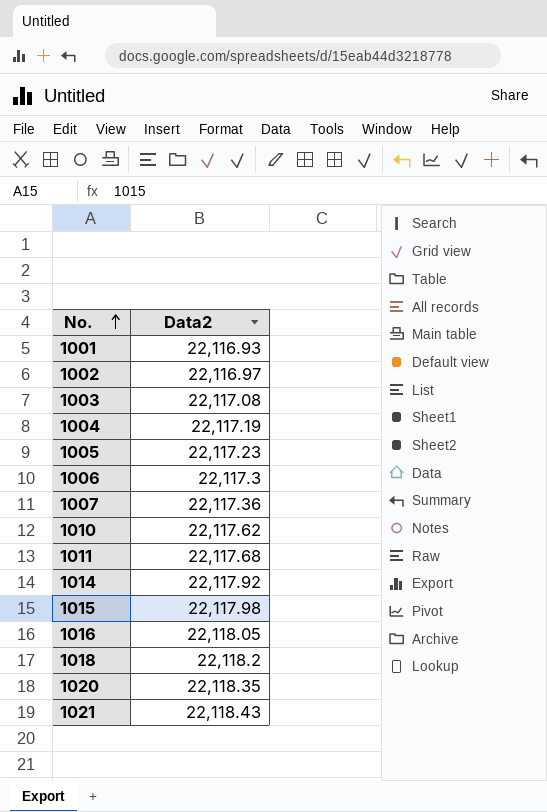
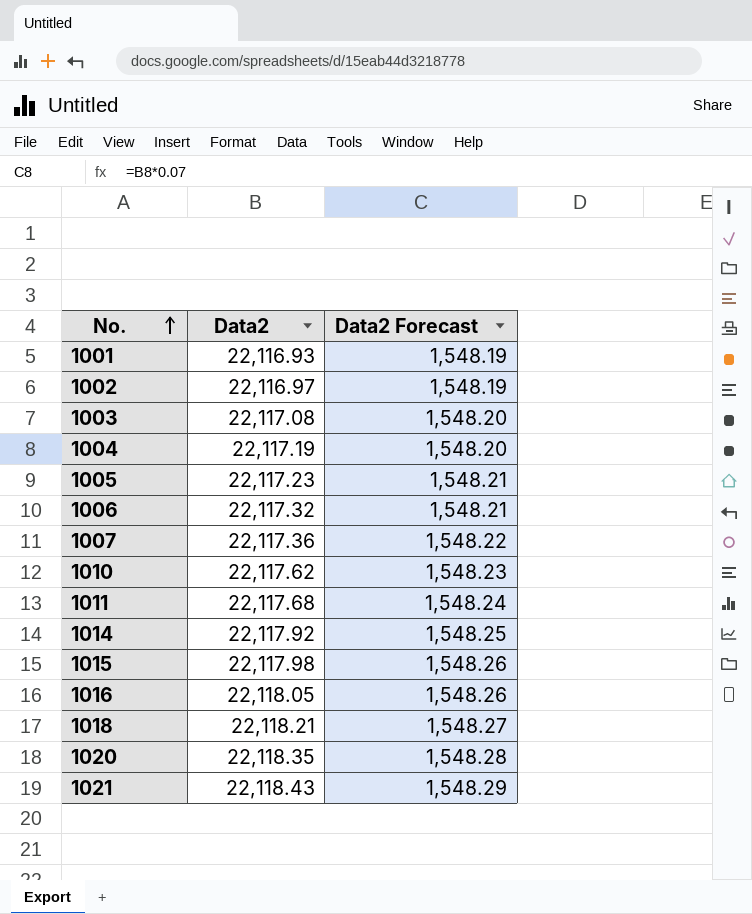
column Data2 Forecast | formula: none -> [Data2] * 0.07
1006 | Data2: 22,117.3 -> 22,117.32
1018 | Data2: 22,118.2 -> 22,118.21

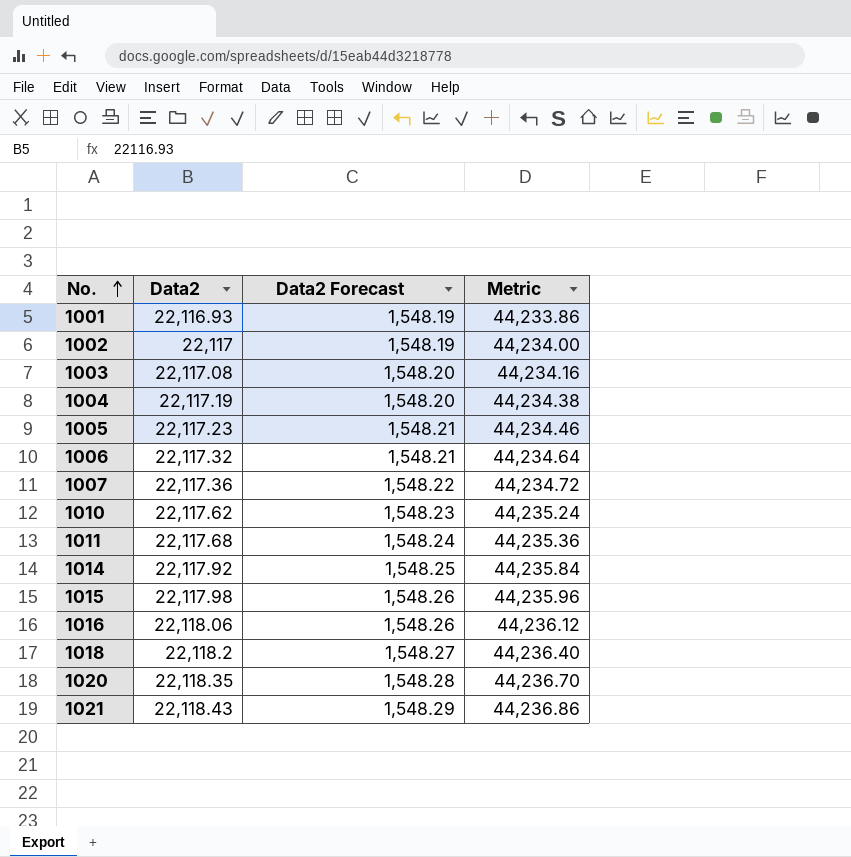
column Metric | formula: none -> [Data2] * 2
1002 | Data2: 22,116.97 -> 22,117
1016 | Data2: 22,118.05 -> 22,118.06
1018 | Data2: 22,118.21 -> 22,118.2

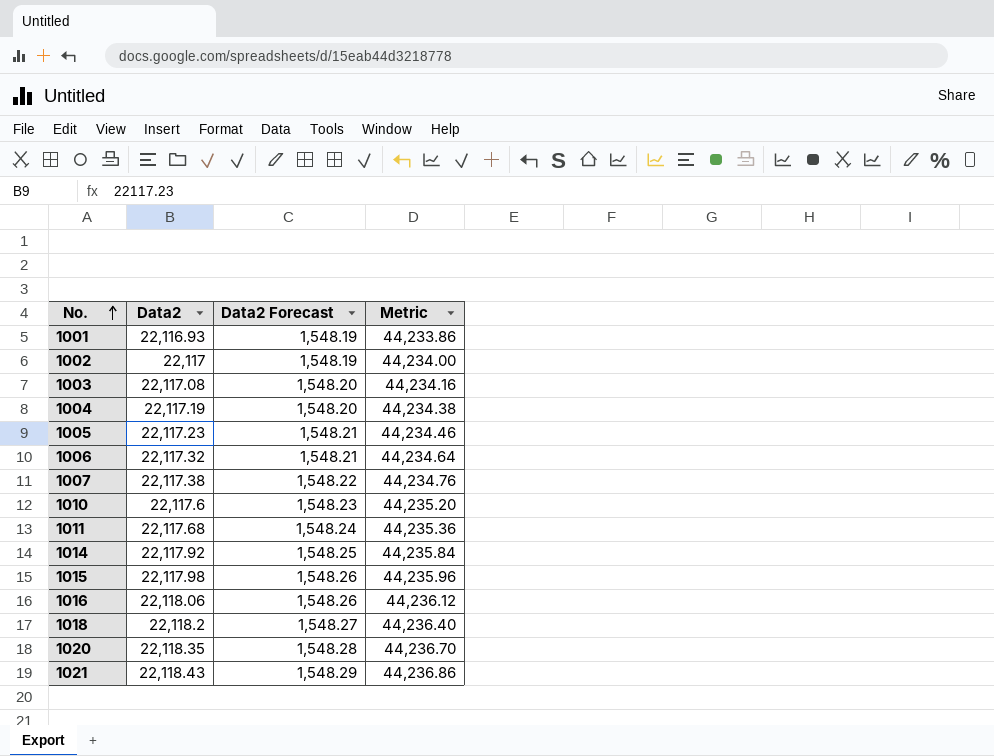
1007 | Data2: 22,117.36 -> 22,117.38
1007 | Metric: 44,234.72 -> 44,234.76
1010 | Data2: 22,117.62 -> 22,117.6
1010 | Metric: 44,235.24 -> 44,235.20

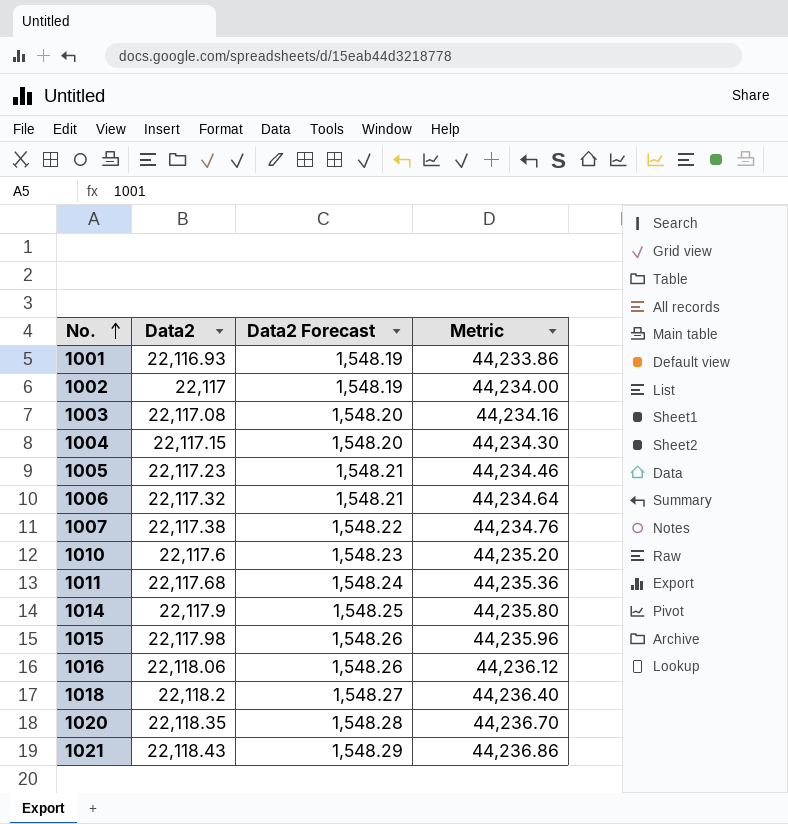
1004 | Data2: 22,117.19 -> 22,117.15
1004 | Metric: 44,234.38 -> 44,234.30
1014 | Data2: 22,117.92 -> 22,117.9
1014 | Metric: 44,235.84 -> 44,235.80

